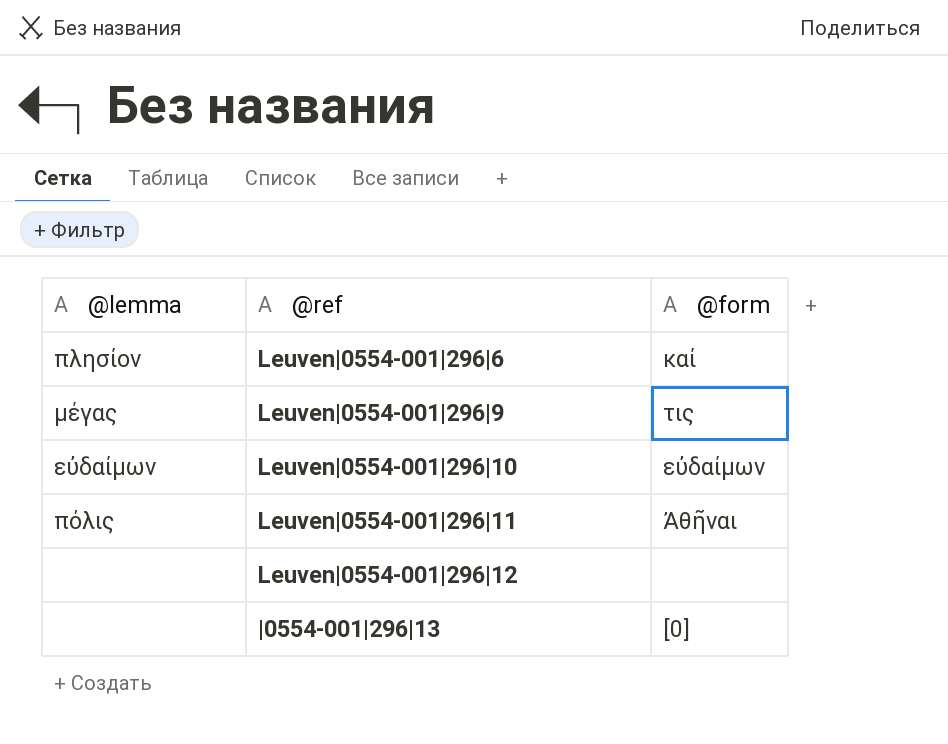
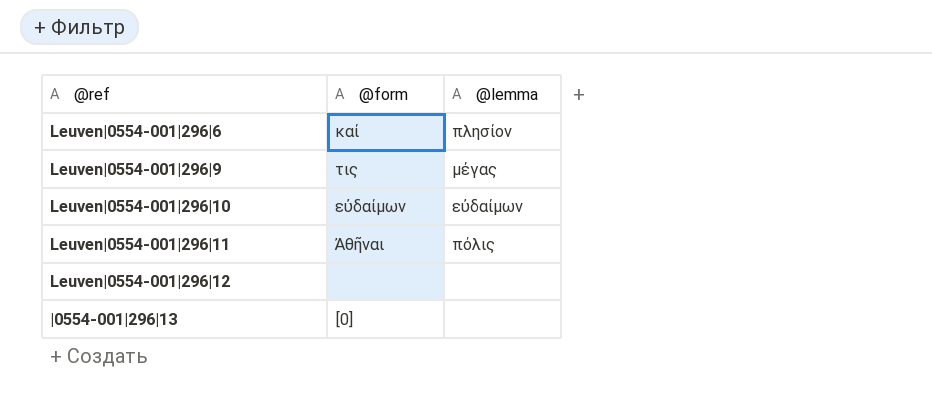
column @lemma | position: 1 -> 3

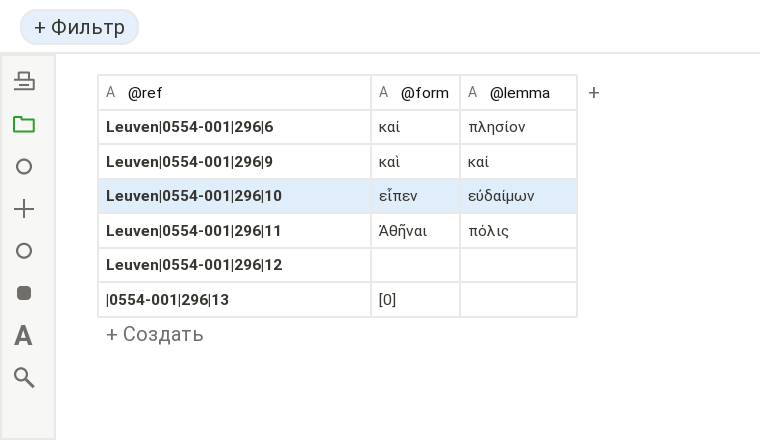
Leuven|0554-001|296|9 | @form: τις -> καὶ
Leuven|0554-001|296|9 | @lemma: μέγας -> καί
Leuven|0554-001|296|10 | @form: εὐδαίμων -> εἶπεν

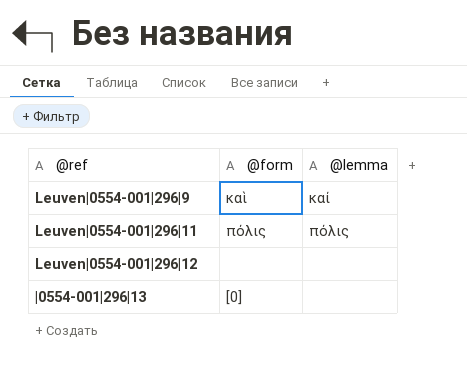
row Leuven|0554-001|296|6: καί | πλησίον -> none
row Leuven|0554-001|296|10: εἶπεν | εὐδαίμων -> none
Leuven|0554-001|296|11 | @form: Ἀθῆναι -> πόλις

